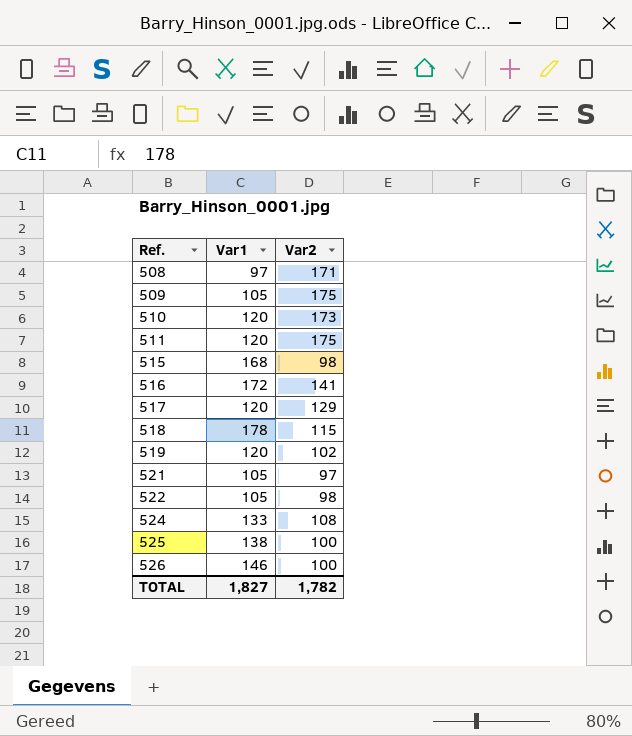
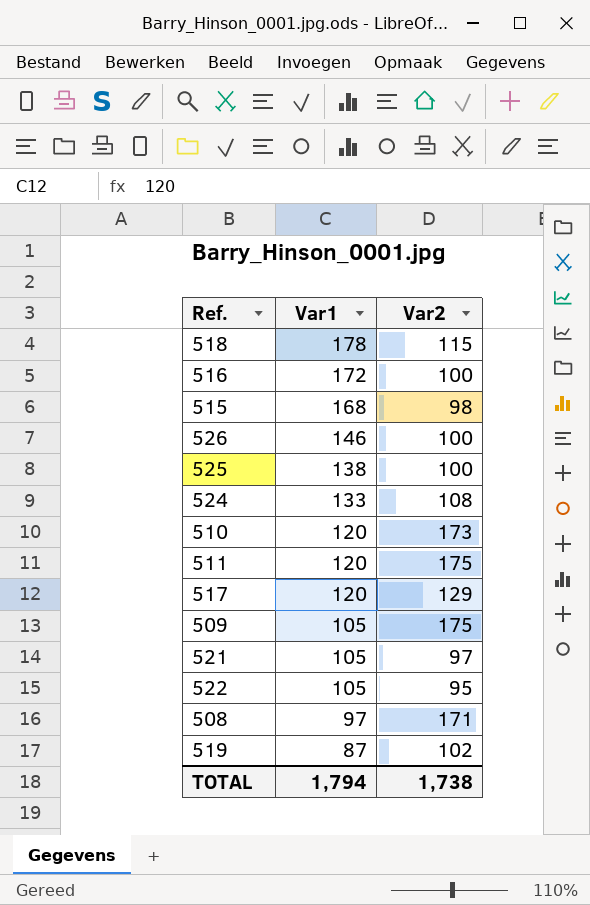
row order: Ref. ascending -> Var1 descending
516 | Var2: 141 -> 100
522 | Var2: 98 -> 95
519 | Var1: 120 -> 87
TOTAL | Var1: 1,827 -> 1,794
TOTAL | Var2: 1,782 -> 1,738

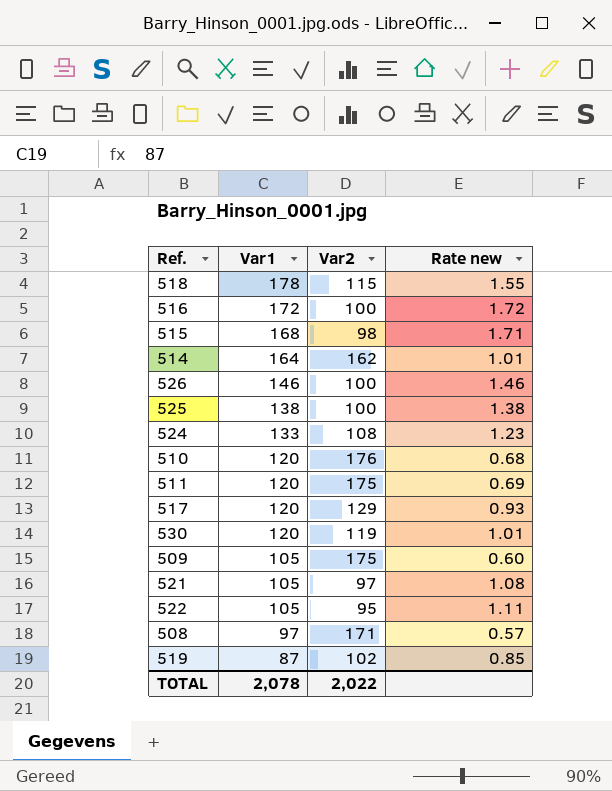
column Rate new | formula: none -> [Var1] / [Var2]
row 514: none -> 164 | 162 | 1.01
510 | Var2: 173 -> 176
row 530: none -> 120 | 119 | 1.01
TOTAL | Var1: 1,794 -> 2,078
TOTAL | Var2: 1,738 -> 2,022

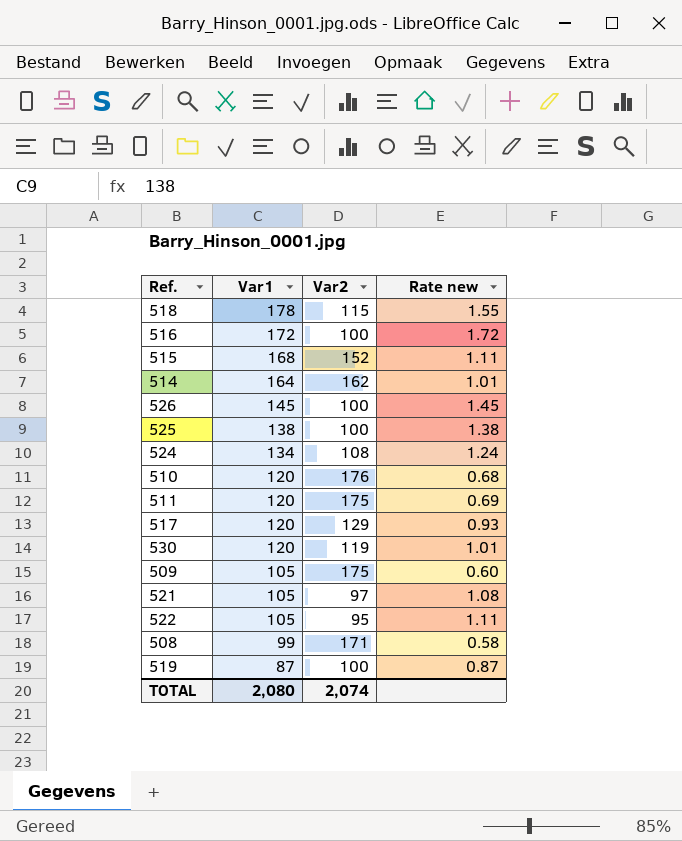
515 | Var2: 98 -> 152
515 | Rate new: 1.71 -> 1.11
526 | Var1: 146 -> 145
526 | Rate new: 1.46 -> 1.45
524 | Var1: 133 -> 134
524 | Rate new: 1.23 -> 1.24
508 | Var1: 97 -> 99
508 | Rate new: 0.57 -> 0.58
519 | Var2: 102 -> 100
519 | Rate new: 0.85 -> 0.87
TOTAL | Var1: 2,078 -> 2,080
TOTAL | Var2: 2,022 -> 2,074

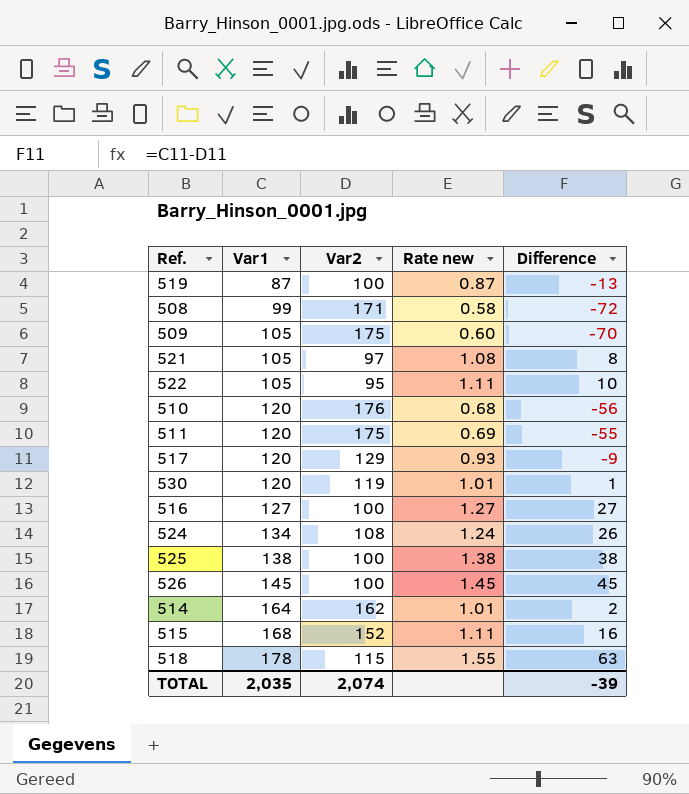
row order: Var1 descending -> Var1 ascending
column Difference | formula: none -> [Var1] - [Var2]
516 | Var1: 172 -> 127
516 | Rate new: 1.72 -> 1.27
TOTAL | Var1: 2,080 -> 2,035

